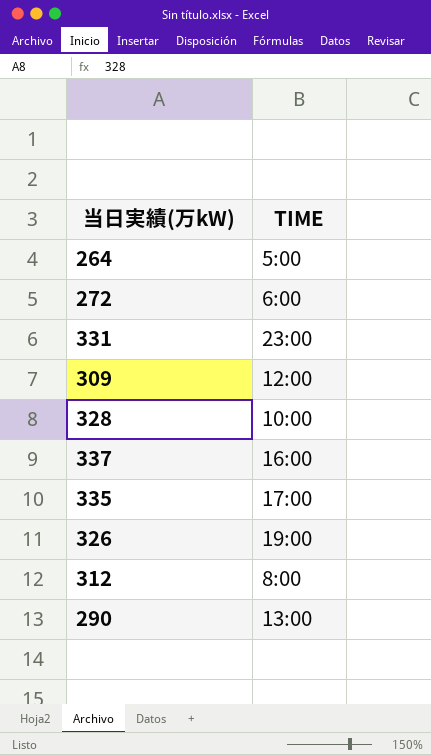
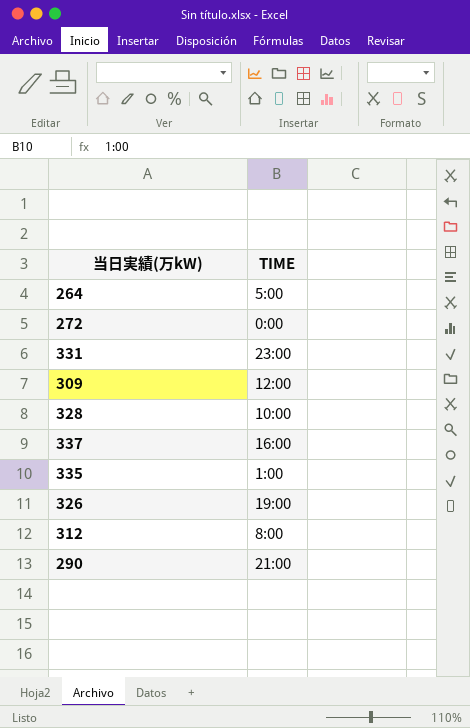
272 | TIME: 6:00 -> 0:00
335 | TIME: 17:00 -> 1:00
290 | TIME: 13:00 -> 21:00

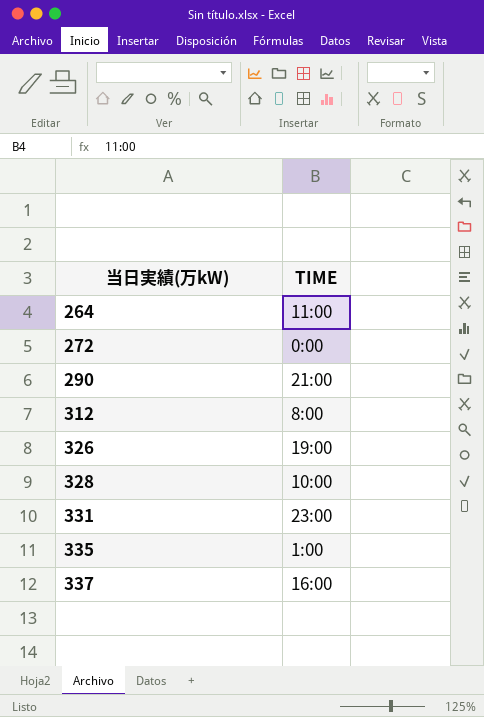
row order: none -> 当日実績(万kW) ascending
row 309: 12:00 -> none
264 | TIME: 5:00 -> 11:00

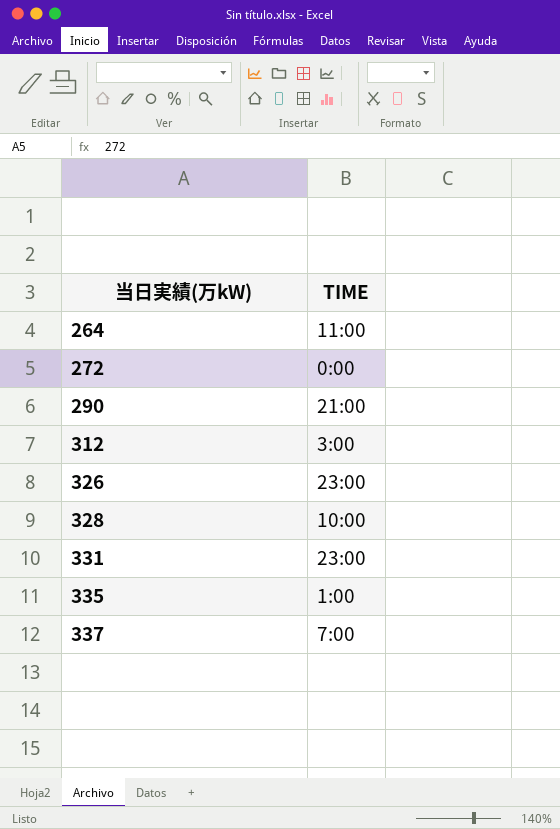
312 | TIME: 8:00 -> 3:00
326 | TIME: 19:00 -> 23:00
337 | TIME: 16:00 -> 7:00

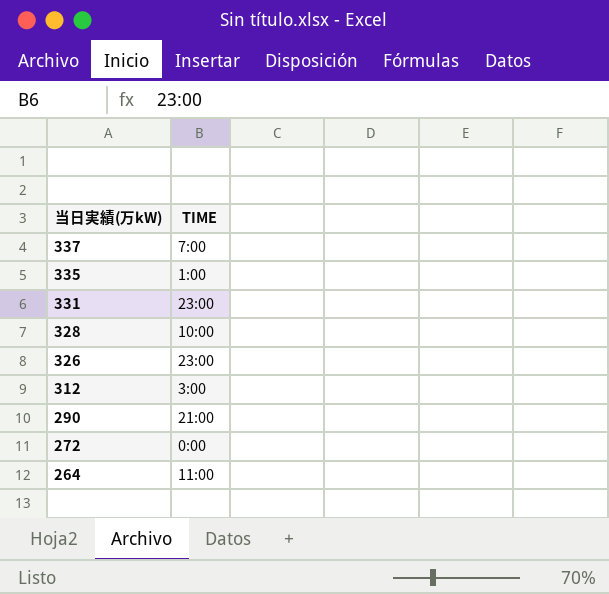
row order: 当日実績(万kW) ascending -> 当日実績(万kW) descending

